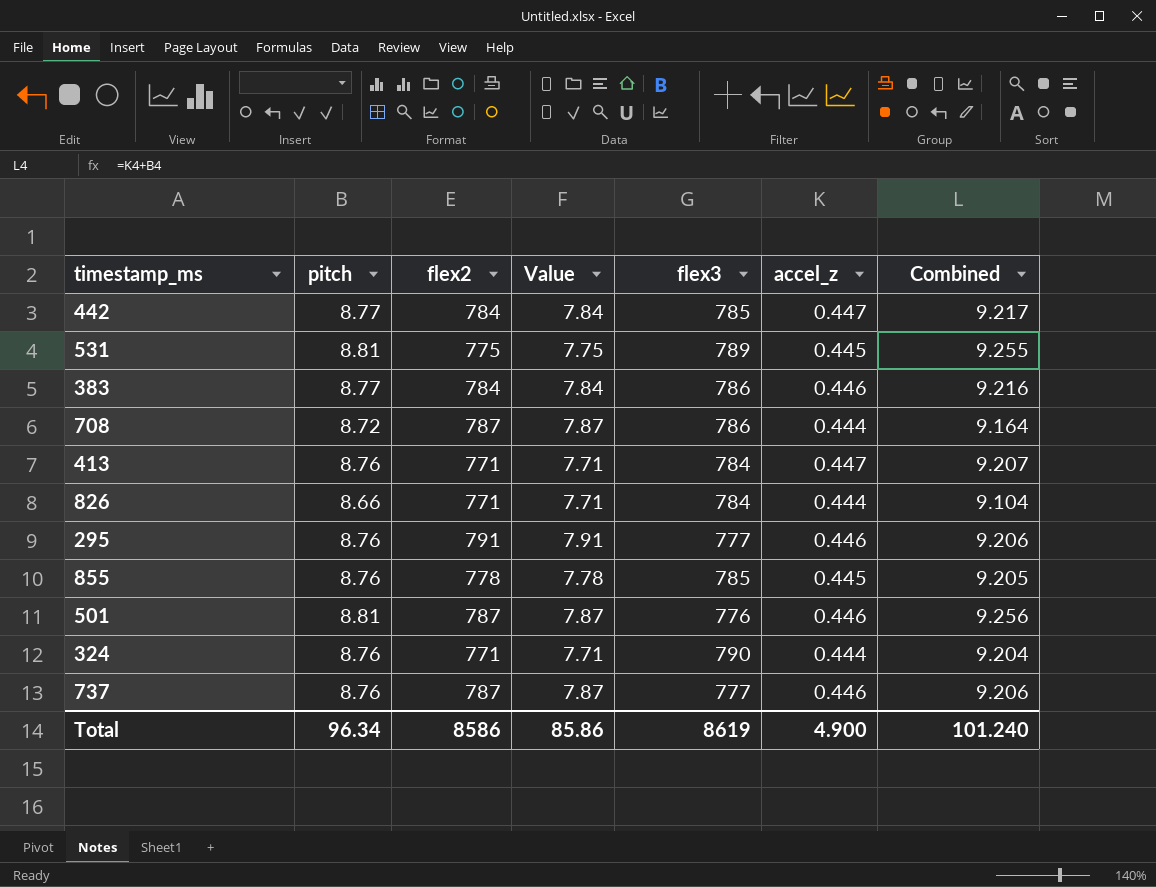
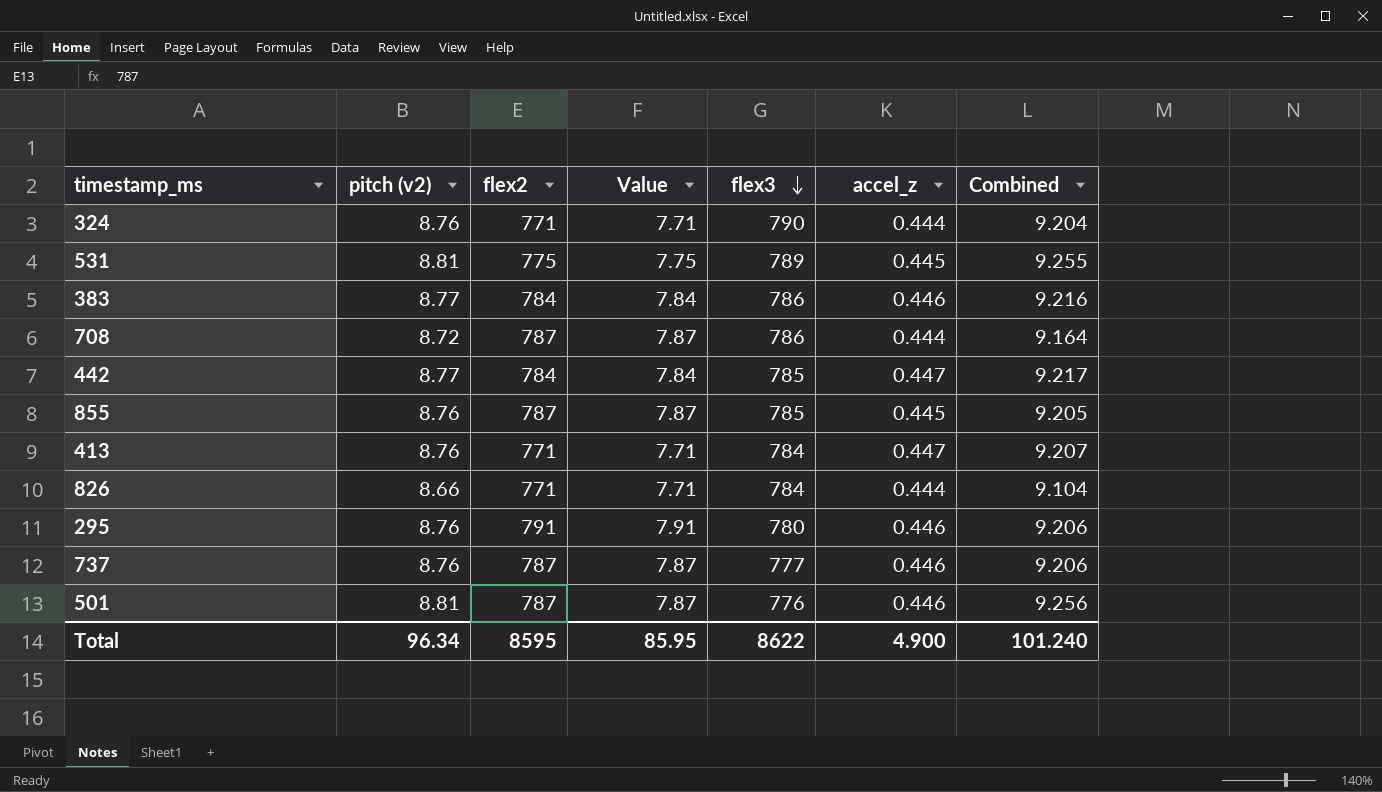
row order: none -> flex3 descending
column name: pitch -> pitch (v2)
855 | flex2: 778 -> 787
855 | Value: 7.78 -> 7.87
295 | flex3: 777 -> 780
Total | flex2: 8586 -> 8595
Total | Value: 85.86 -> 85.95
Total | flex3: 8619 -> 8622

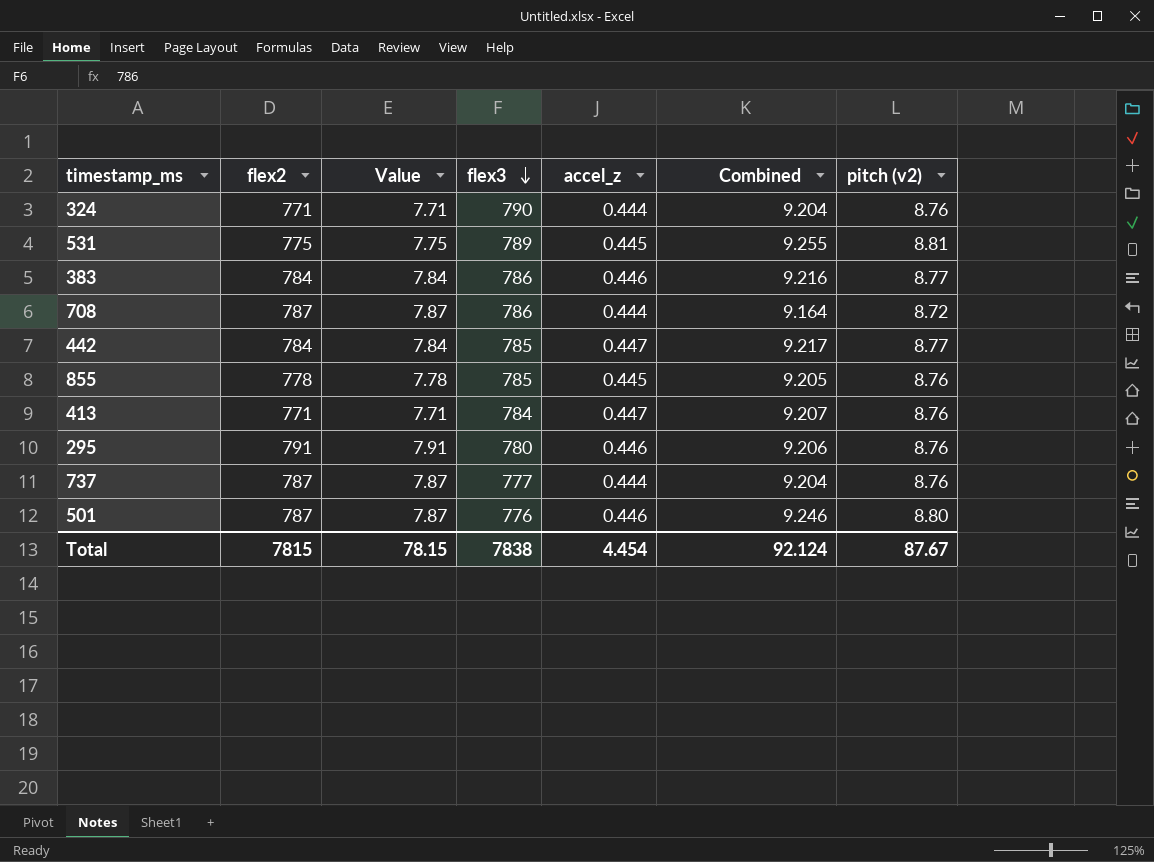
column pitch (v2) | position: 2 -> 7
row 826: 8.66 | 771 | 7.71 | 784 | 0.444 | 9.104 -> none
855 | flex2: 787 -> 778
855 | Value: 7.87 -> 7.78
737 | accel_z: 0.446 -> 0.444
737 | Combined: 9.206 -> 9.204
501 | Combined: 9.256 -> 9.246
501 | pitch (v2): 8.81 -> 8.80
Total | flex2: 8595 -> 7815
Total | Value: 85.95 -> 78.15
Total | flex3: 8622 -> 7838
Total | accel_z: 4.900 -> 4.454
Total | Combined: 101.240 -> 92.124
Total | pitch (v2): 96.34 -> 87.67

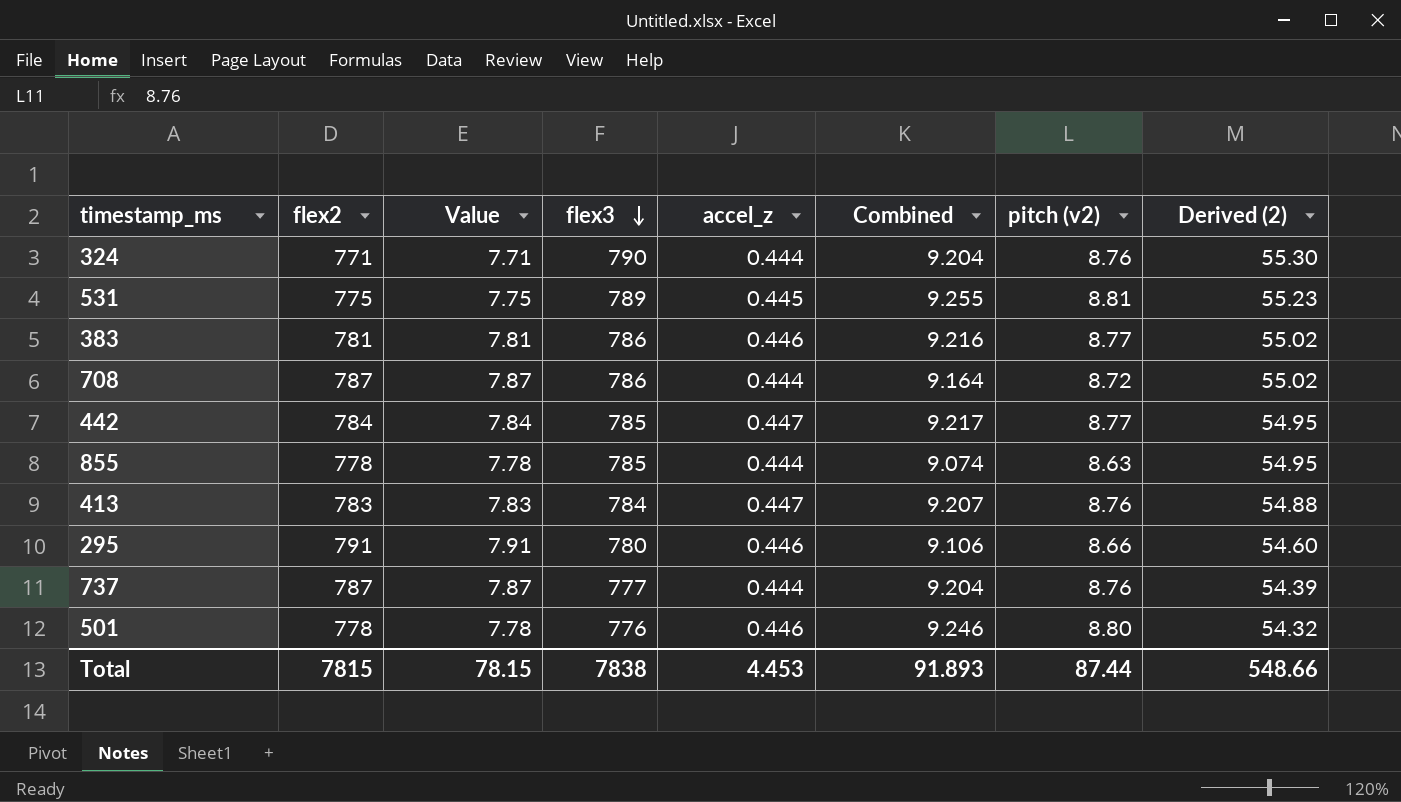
column Derived (2) | formula: none -> [flex3] * 0.07
383 | flex2: 784 -> 781
383 | Value: 7.84 -> 7.81
855 | accel_z: 0.445 -> 0.444
855 | Combined: 9.205 -> 9.074
855 | pitch (v2): 8.76 -> 8.63
413 | flex2: 771 -> 783
413 | Value: 7.71 -> 7.83
295 | Combined: 9.206 -> 9.106
295 | pitch (v2): 8.76 -> 8.66
501 | flex2: 787 -> 778
501 | Value: 7.87 -> 7.78
Total | accel_z: 4.454 -> 4.453
Total | Combined: 92.124 -> 91.893
Total | pitch (v2): 87.67 -> 87.44

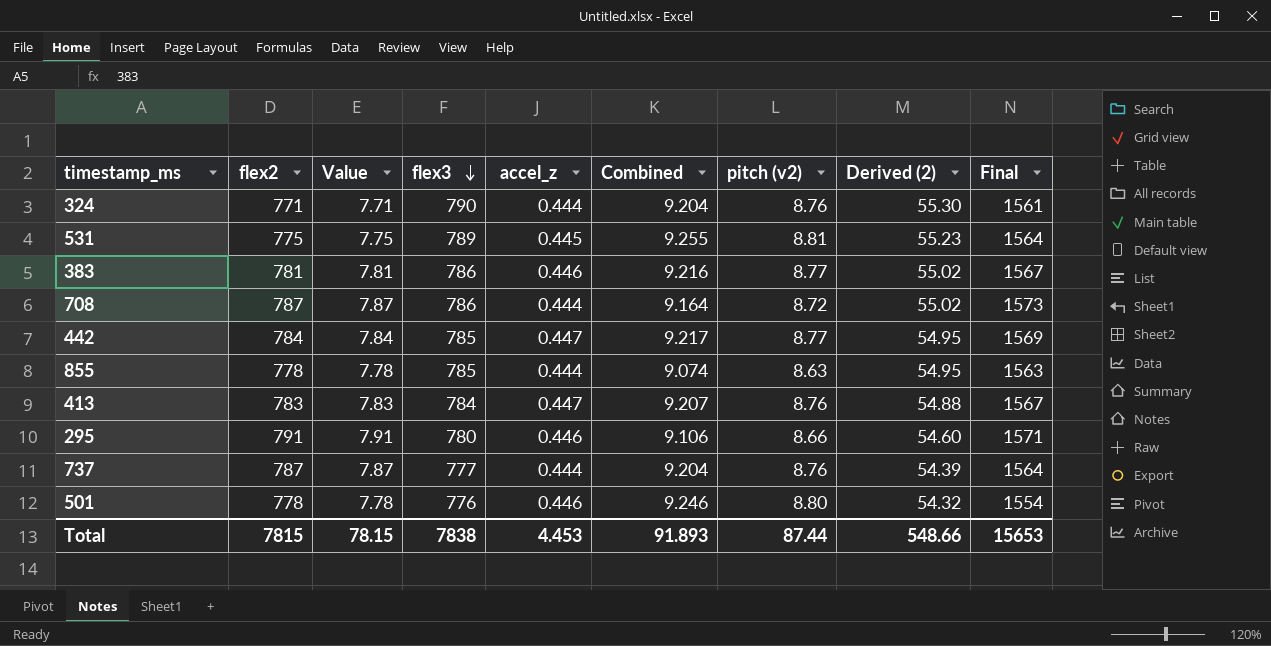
column Final | formula: none -> [flex2] + [flex3]

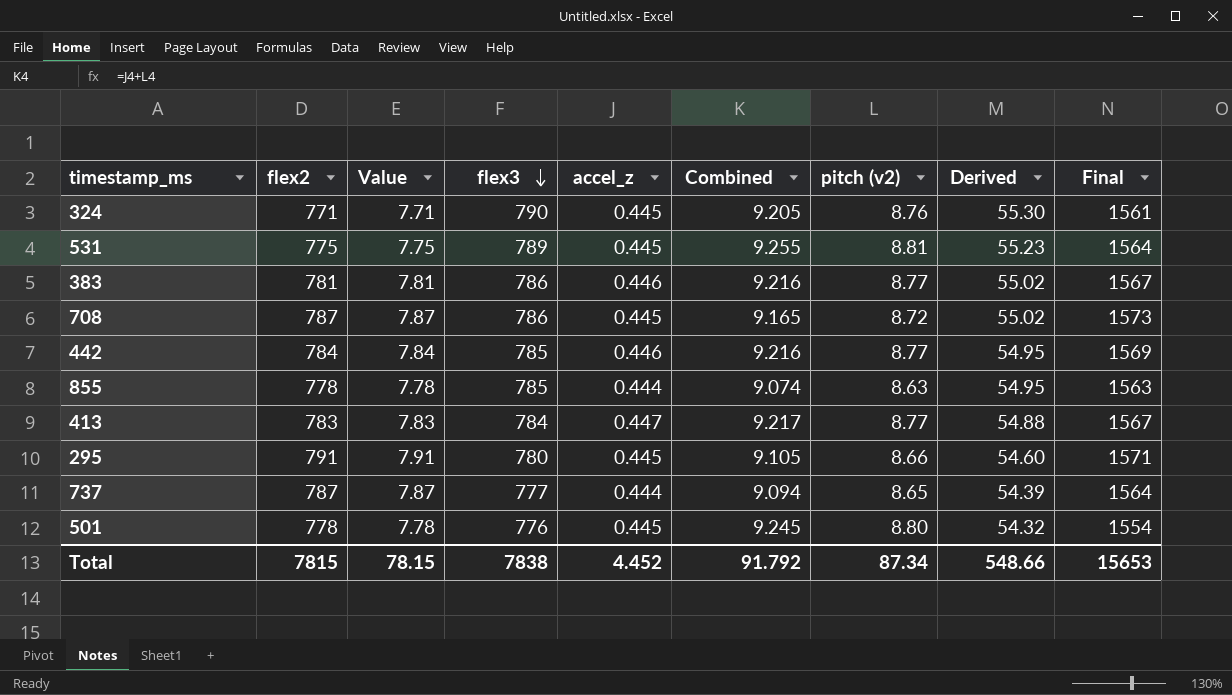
column name: Derived (2) -> Derived
324 | accel_z: 0.444 -> 0.445
324 | Combined: 9.204 -> 9.205
708 | accel_z: 0.444 -> 0.445
708 | Combined: 9.164 -> 9.165
442 | accel_z: 0.447 -> 0.446
442 | Combined: 9.217 -> 9.216
413 | Combined: 9.207 -> 9.217
413 | pitch (v2): 8.76 -> 8.77
295 | accel_z: 0.446 -> 0.445
295 | Combined: 9.106 -> 9.105
737 | Combined: 9.204 -> 9.094
737 | pitch (v2): 8.76 -> 8.65
501 | accel_z: 0.446 -> 0.445
501 | Combined: 9.246 -> 9.245
Total | accel_z: 4.453 -> 4.452
Total | Combined: 91.893 -> 91.792
Total | pitch (v2): 87.44 -> 87.34

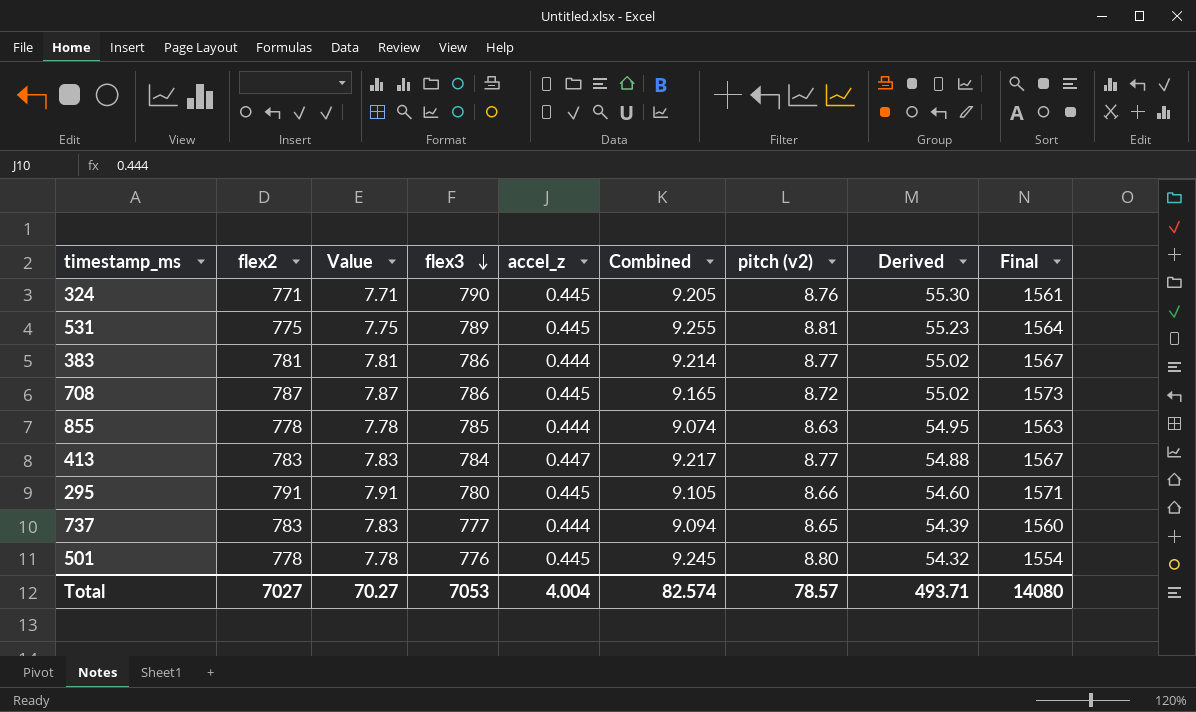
row 442: 784 | 7.84 | 785 | 0.446 | 9.216 | 8.77 | 54.95 | 1569 -> none
383 | accel_z: 0.446 -> 0.444
383 | Combined: 9.216 -> 9.214
737 | flex2: 787 -> 783
737 | Value: 7.87 -> 7.83
737 | Final: 1564 -> 1560
Total | flex2: 7815 -> 7027
Total | Value: 78.15 -> 70.27
Total | flex3: 7838 -> 7053
Total | accel_z: 4.452 -> 4.004
Total | Combined: 91.792 -> 82.574
Total | pitch (v2): 87.34 -> 78.57
Total | Derived: 548.66 -> 493.71
Total | Final: 15653 -> 14080

